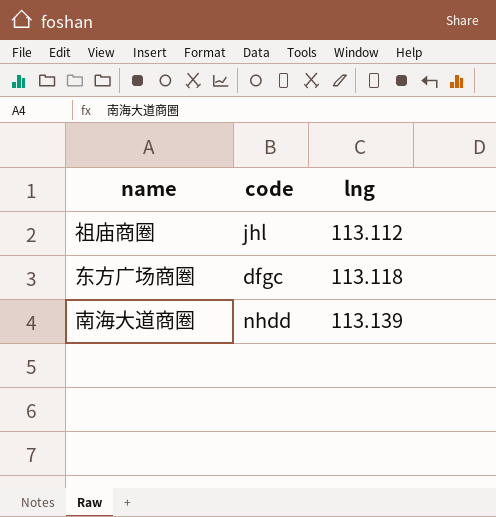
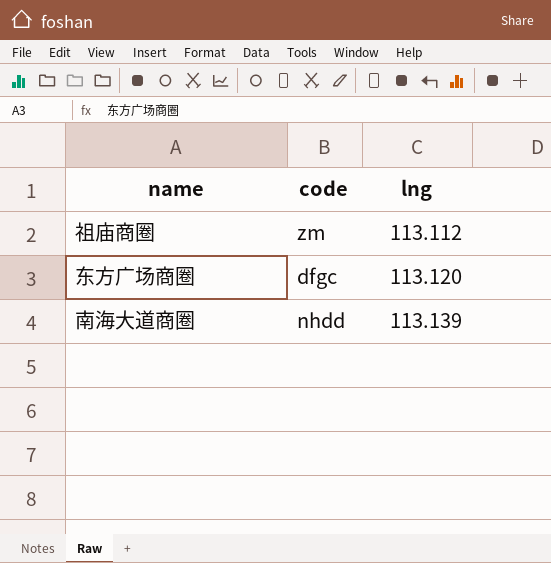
祖庙商圈 | code: jhl -> zm
东方广场商圈 | lng: 113.118 -> 113.120

